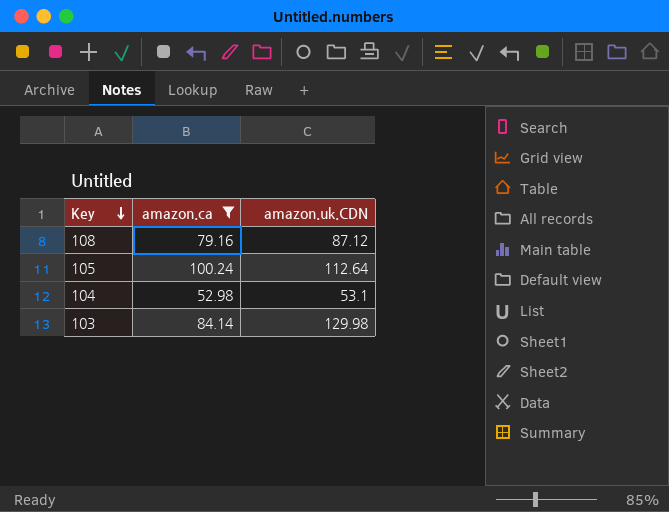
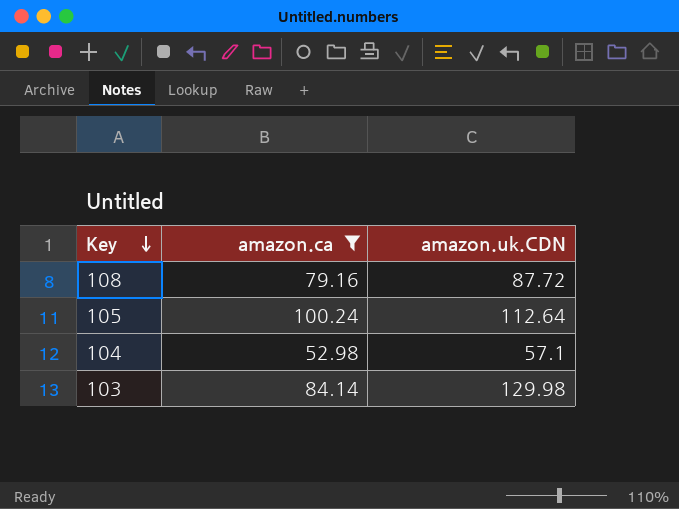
108 | amazon.uk.CDN: 87.12 -> 87.72
104 | amazon.uk.CDN: 53.1 -> 57.1

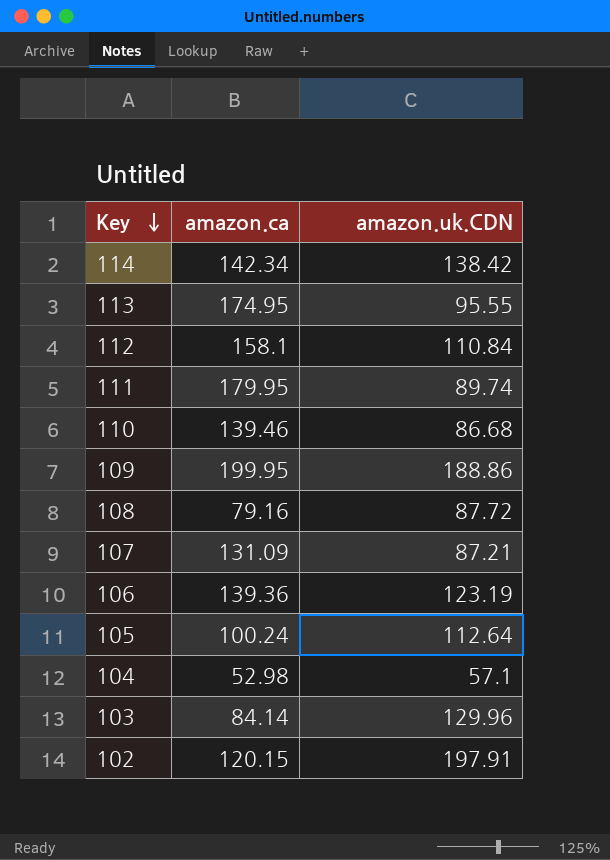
filter: amazon.ca <= 100.24 -> none
103 | amazon.uk.CDN: 129.98 -> 129.96

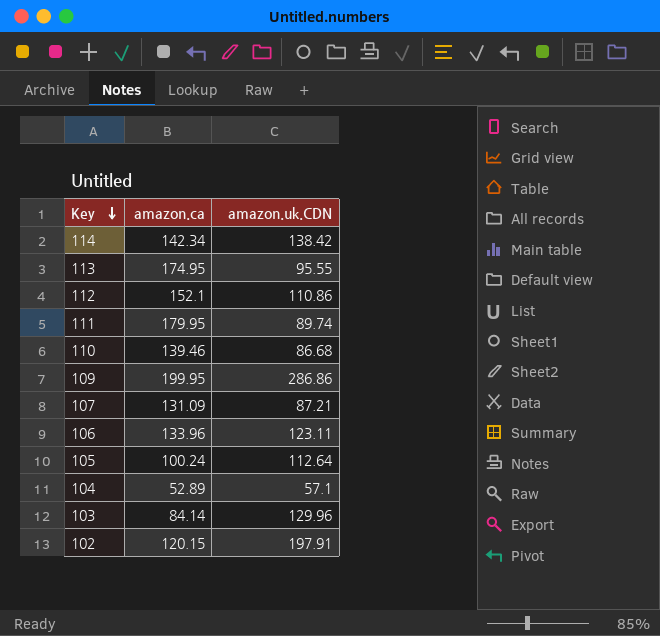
row 108: 79.16 | 87.72 -> none
112 | amazon.ca: 158.1 -> 152.1
112 | amazon.uk.CDN: 110.84 -> 110.86
109 | amazon.uk.CDN: 188.86 -> 286.86
106 | amazon.ca: 139.36 -> 133.96
106 | amazon.uk.CDN: 123.19 -> 123.11
104 | amazon.ca: 52.98 -> 52.89

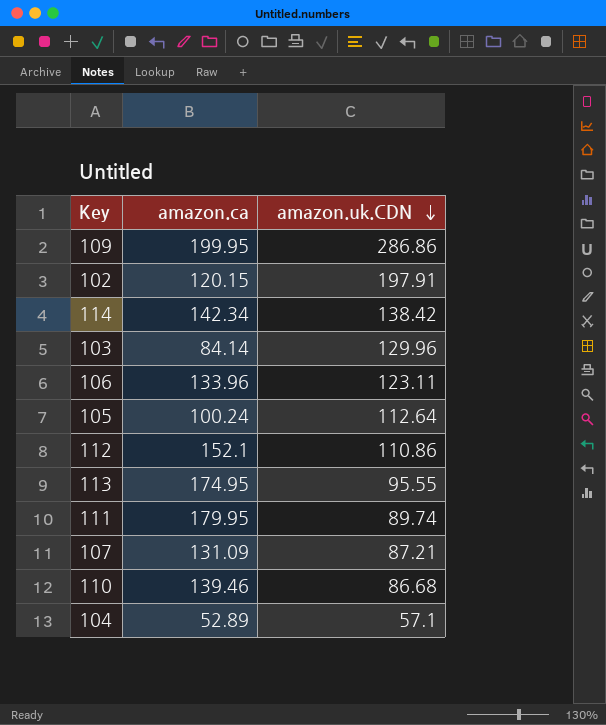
row order: Key descending -> amazon.uk.CDN descending

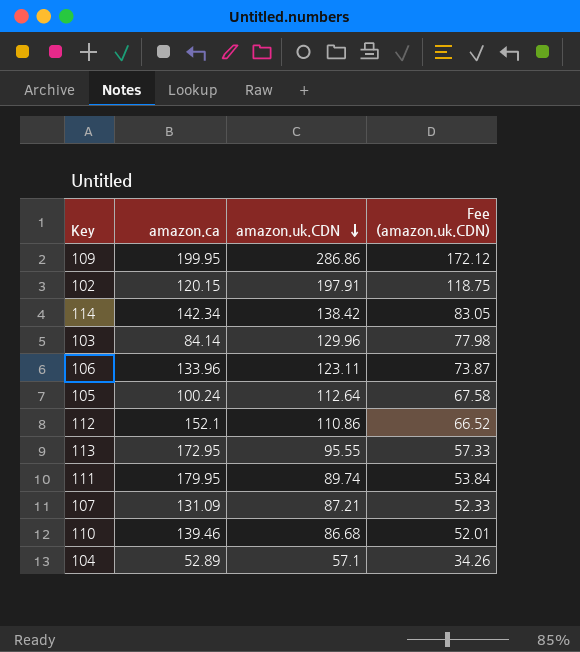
column Fee (amazon.uk.CDN) | formula: none -> [amazon.uk.CDN] * 0.6
113 | amazon.ca: 174.95 -> 172.95

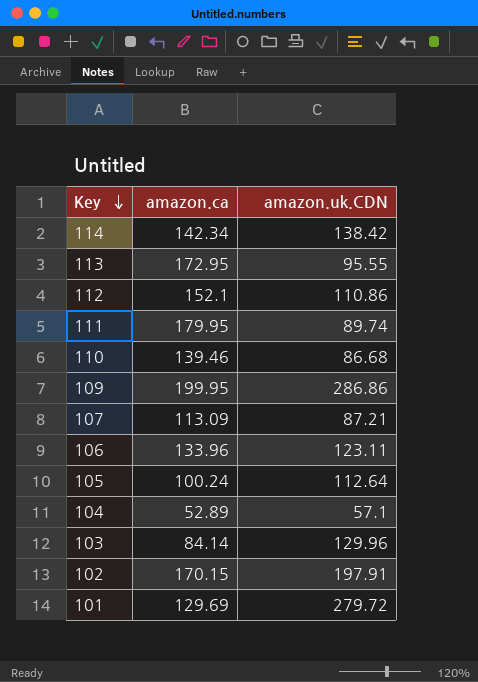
row order: amazon.uk.CDN descending -> Key descending
column Fee (amazon.uk.CDN) | formula: [amazon.uk.CDN] * 0.6 -> none
107 | amazon.ca: 131.09 -> 113.09
102 | amazon.ca: 120.15 -> 170.15
row 101: none -> 129.69 | 279.72

